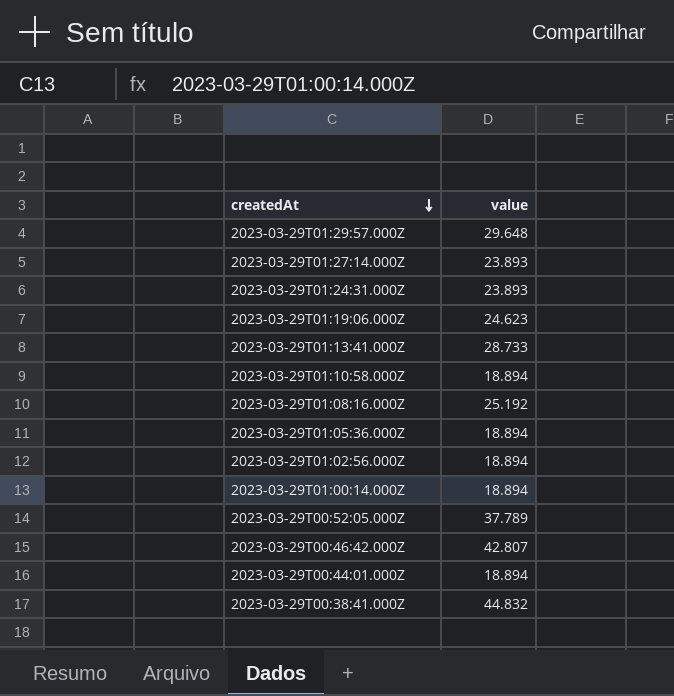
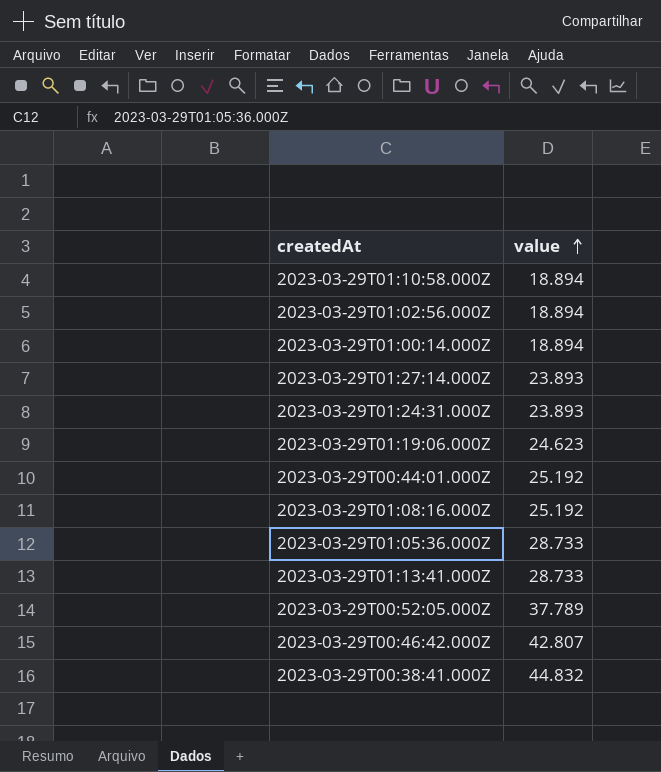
row order: createdAt descending -> value ascending
row 2023-03-29T01:29:57.000Z: 29.648 -> none
2023-03-29T00:44:01.000Z | value: 18.894 -> 25.192
2023-03-29T01:05:36.000Z | value: 18.894 -> 28.733

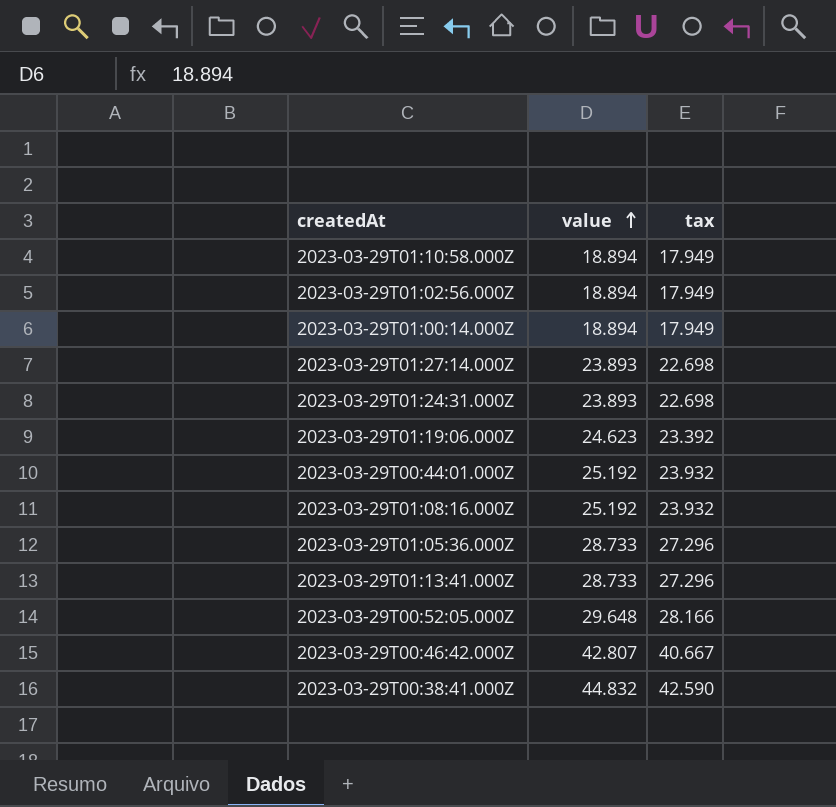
column tax | formula: none -> [value] * 0.95
2023-03-29T00:52:05.000Z | value: 37.789 -> 29.648

